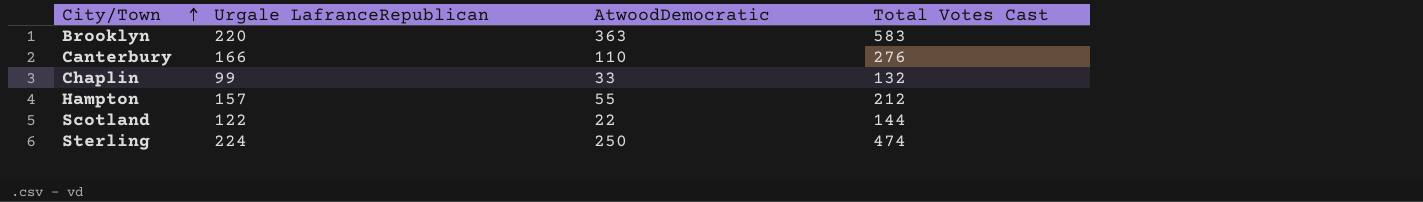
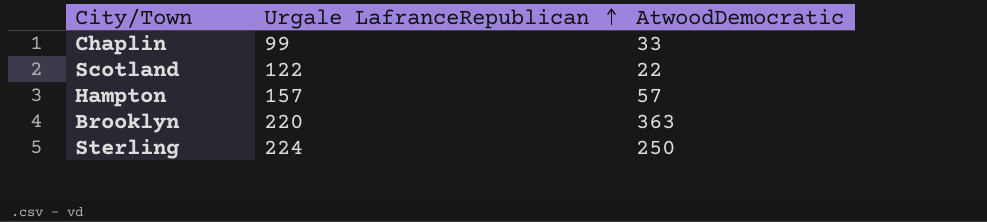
row order: City/Town ascending -> Urgale LafranceRepublican ascending
column Total Votes Cast | formula: [Urgale LafranceRepublican] + [AtwoodDemocratic] -> none
row Canterbury: 166 | 110 | 276 -> none
Hampton | AtwoodDemocratic: 55 -> 57

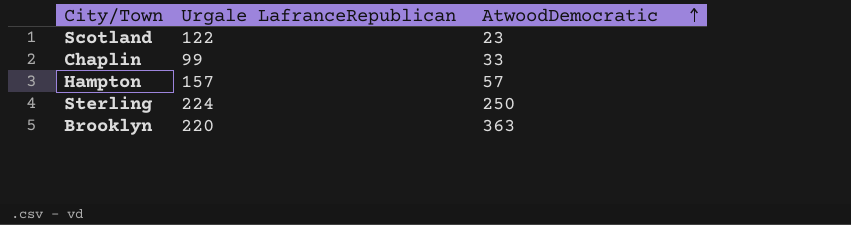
row order: Urgale LafranceRepublican ascending -> AtwoodDemocratic ascending
Scotland | AtwoodDemocratic: 22 -> 23

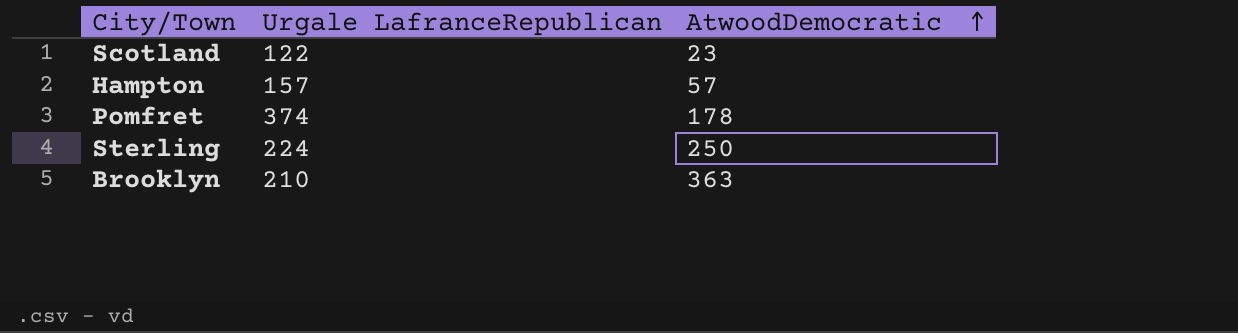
row Chaplin: 99 | 33 -> none
row Pomfret: none -> 374 | 178
Brooklyn | Urgale LafranceRepublican: 220 -> 210

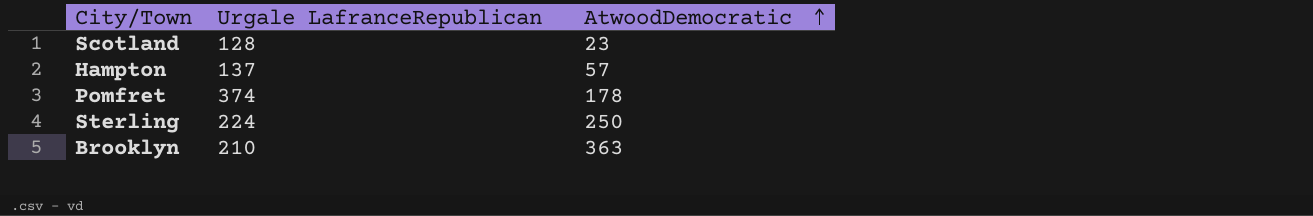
Scotland | Urgale LafranceRepublican: 122 -> 128
Hampton | Urgale LafranceRepublican: 157 -> 137

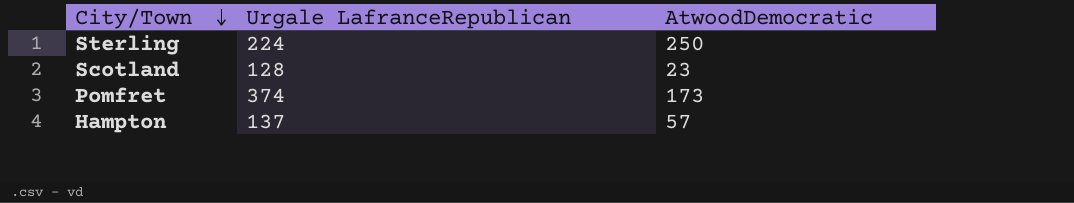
row order: AtwoodDemocratic ascending -> City/Town descending
row Brooklyn: 210 | 363 -> none
Pomfret | AtwoodDemocratic: 178 -> 173

